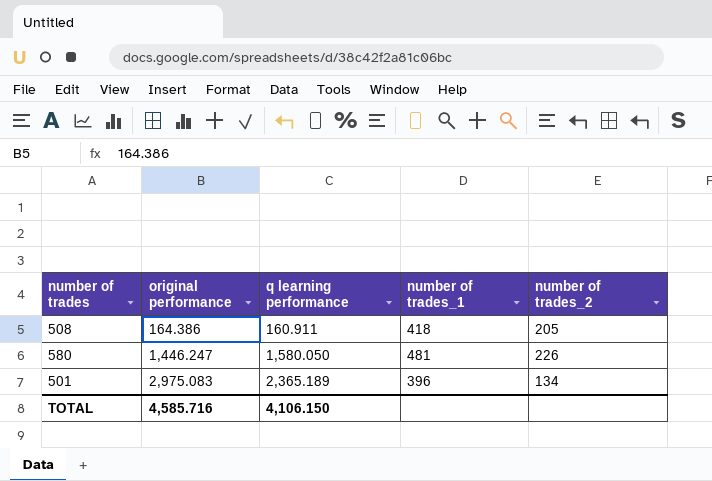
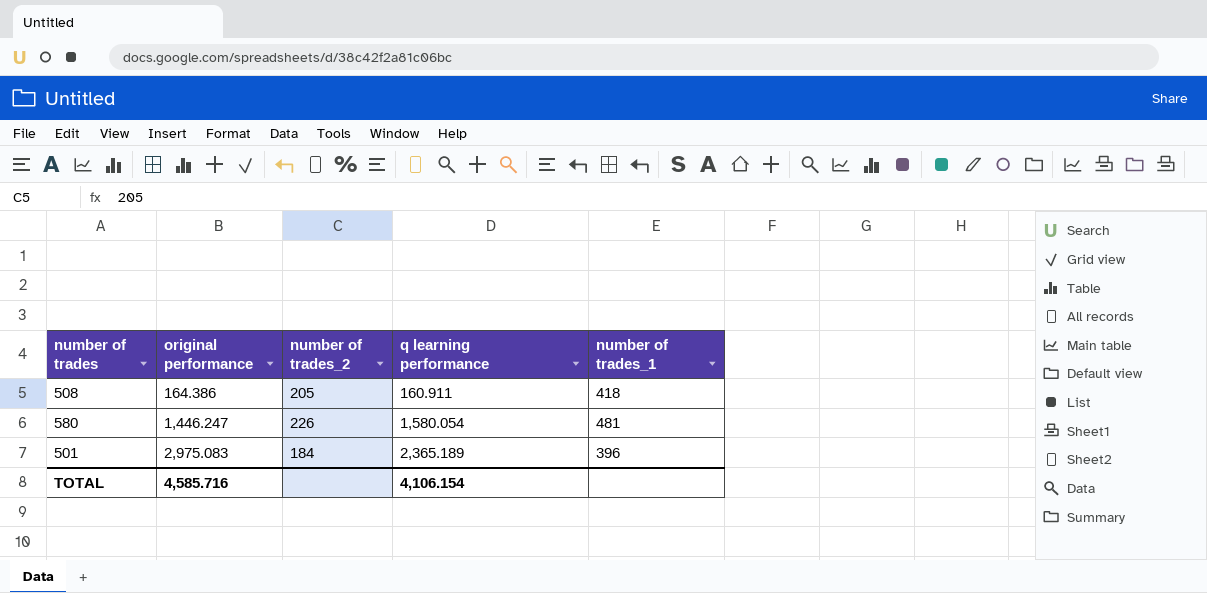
column number of trades_2 | position: 5 -> 3
580 | q learning performance: 1,580.050 -> 1,580.054
501 | number of trades_2: 134 -> 184
TOTAL | q learning performance: 4,106.150 -> 4,106.154

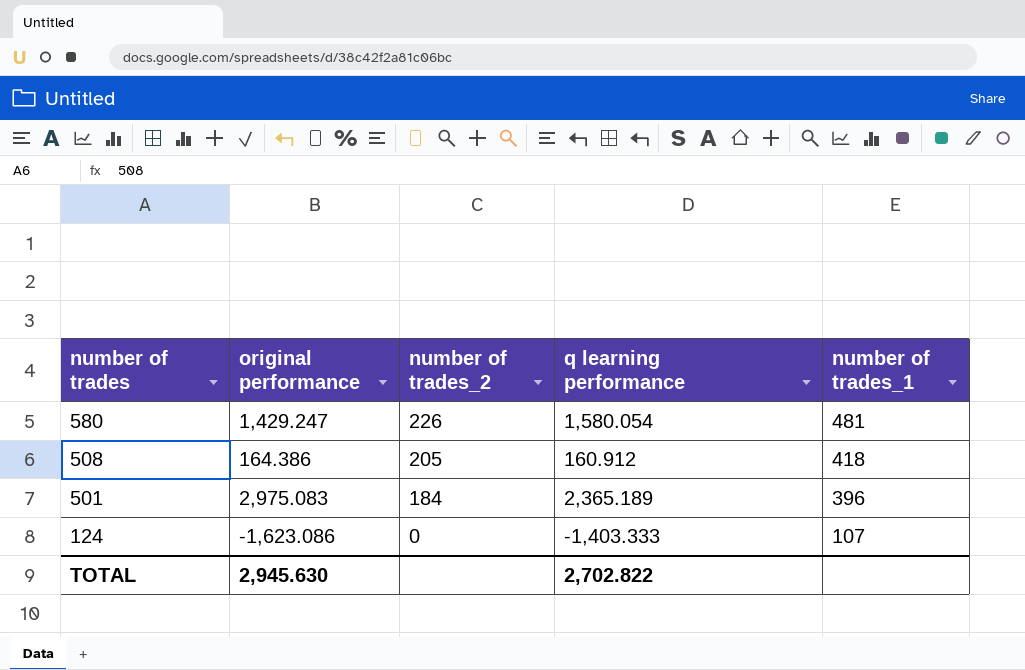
row order: original performance ascending -> number of trades descending
580 | original performance: 1,446.247 -> 1,429.247
508 | q learning performance: 160.911 -> 160.912
row 124: none -> -1,623.086 | 0 | -1,403.333 | 107
TOTAL | original performance: 4,585.716 -> 2,945.630
TOTAL | q learning performance: 4,106.154 -> 2,702.822

